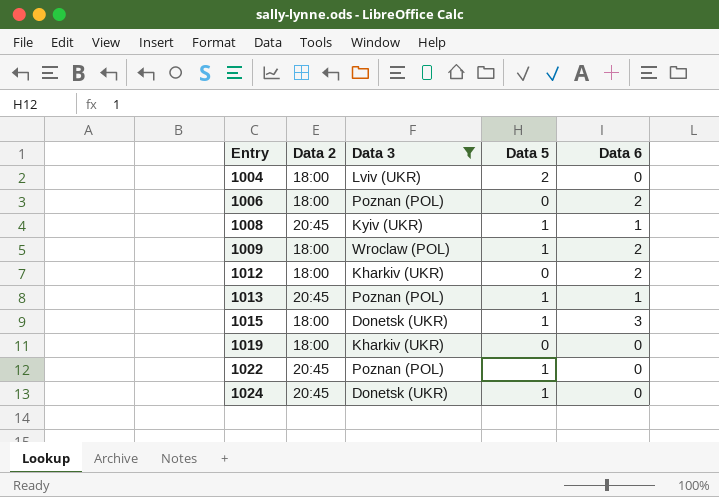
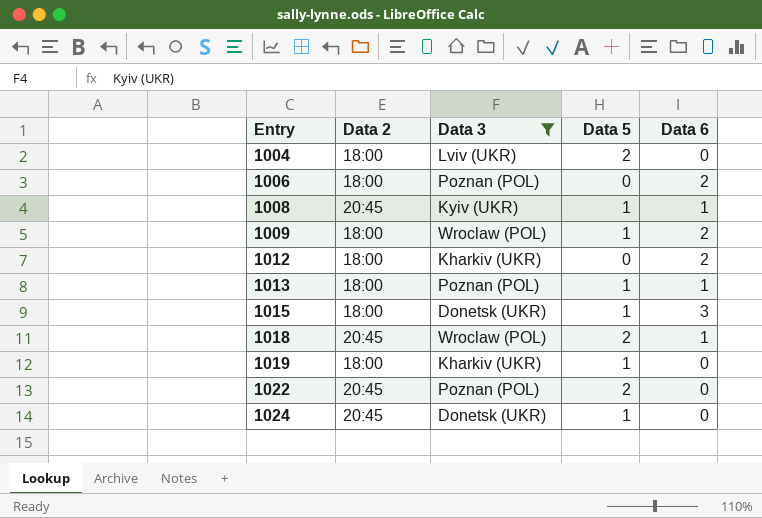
1013 | Data 2: 20:45 -> 18:00
row 1018: none -> 20:45 | Wroclaw (POL) | 2 | 1
1019 | Data 5: 0 -> 1
1022 | Data 5: 1 -> 2

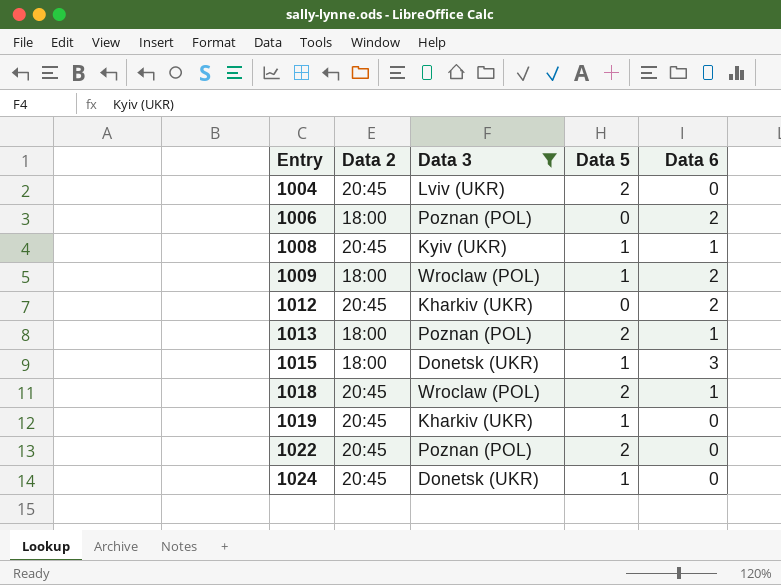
1004 | Data 2: 18:00 -> 20:45
1012 | Data 2: 18:00 -> 20:45
1013 | Data 5: 1 -> 2
1019 | Data 2: 18:00 -> 20:45

